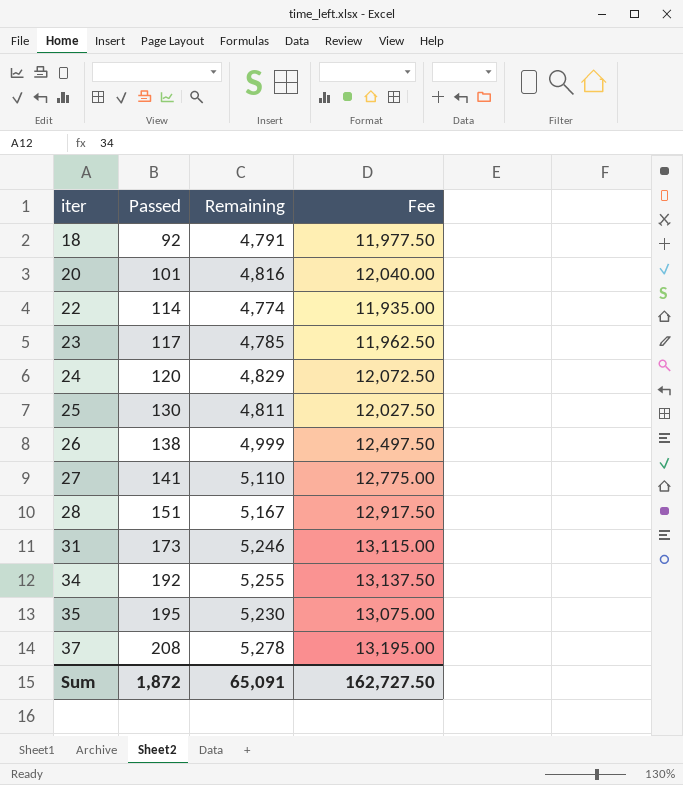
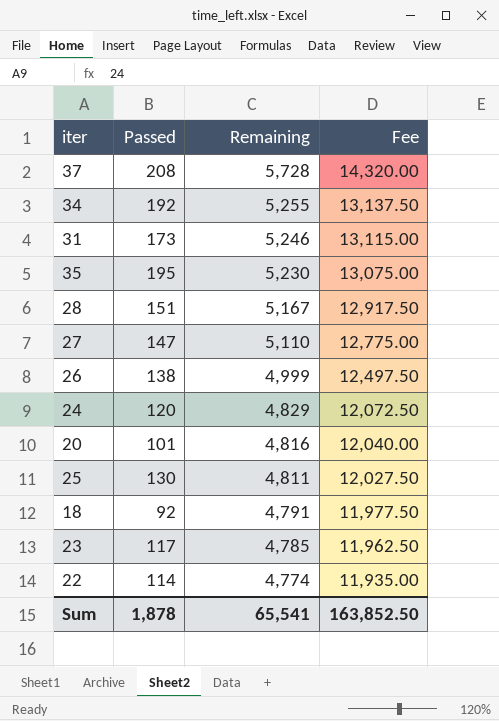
row order: iter ascending -> Remaining descending
37 | Remaining: 5,278 -> 5,728
37 | Fee: 13,195.00 -> 14,320.00
27 | Passed: 141 -> 147
Sum | Passed: 1,872 -> 1,878
Sum | Remaining: 65,091 -> 65,541
Sum | Fee: 162,727.50 -> 163,852.50

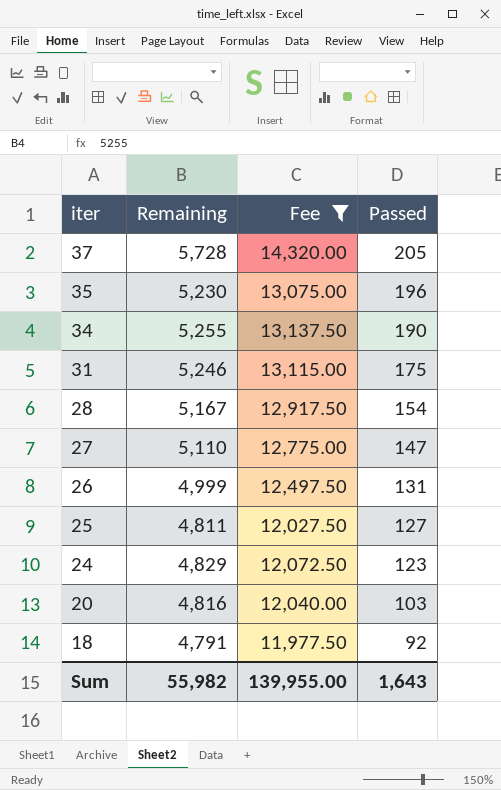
filter: none -> Fee >= 11,977.50
row order: Remaining descending -> iter descending
column Passed | position: 2 -> 4
37 | Passed: 208 -> 205
35 | Passed: 195 -> 196
34 | Passed: 192 -> 190
31 | Passed: 173 -> 175
28 | Passed: 151 -> 154
26 | Passed: 138 -> 131
25 | Passed: 130 -> 127
24 | Passed: 120 -> 123
20 | Passed: 101 -> 103
Sum | Remaining: 65,541 -> 55,982
Sum | Fee: 163,852.50 -> 139,955.00
Sum | Passed: 1,878 -> 1,643

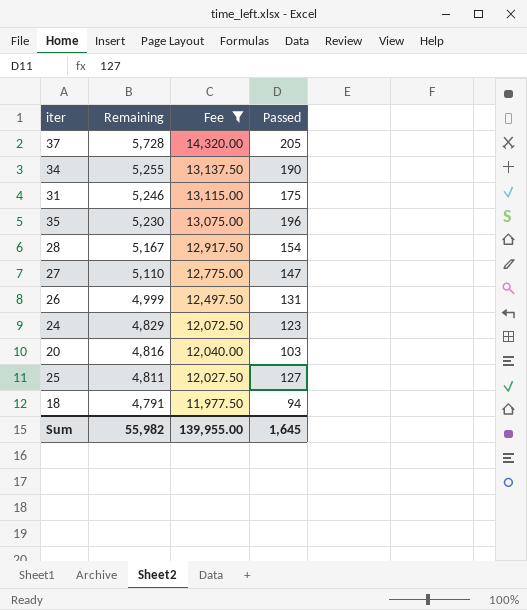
row order: iter descending -> Remaining descending
18 | Passed: 92 -> 94
Sum | Passed: 1,643 -> 1,645

